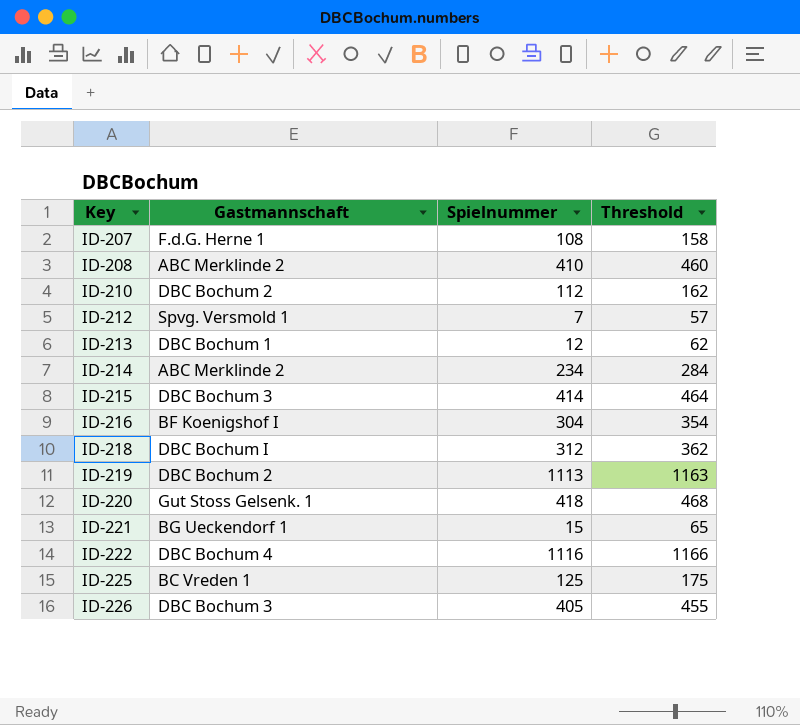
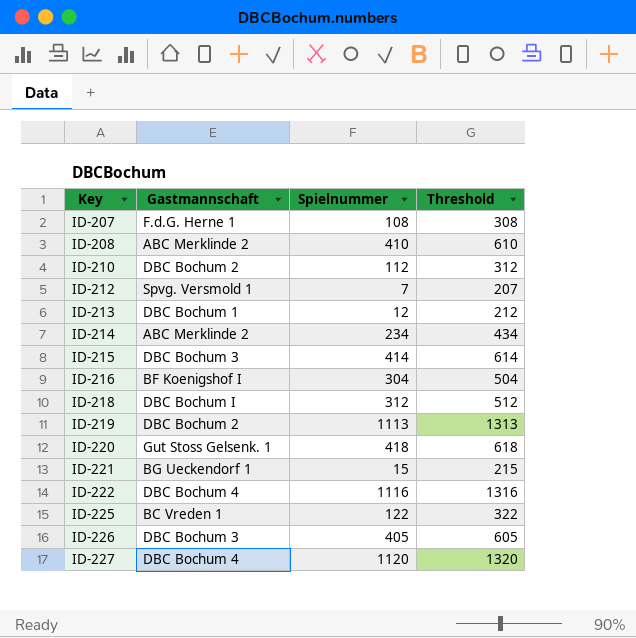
column Threshold | formula: [Spielnummer] + 50 -> [Spielnummer] + 200
ID-225 | Spielnummer: 125 -> 122
row ID-227: none -> DBC Bochum 4 | 1120 | 1320

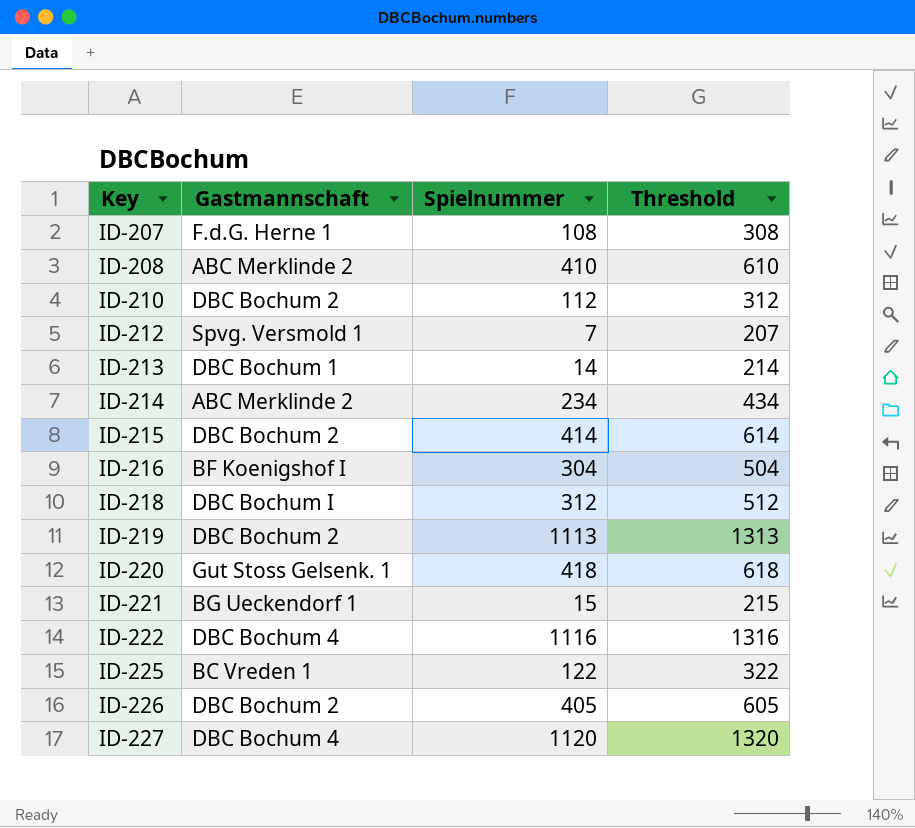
ID-213 | Spielnummer: 12 -> 14
ID-213 | Threshold: 212 -> 214
ID-215 | Gastmannschaft: DBC Bochum 3 -> DBC Bochum 2
ID-226 | Gastmannschaft: DBC Bochum 3 -> DBC Bochum 2

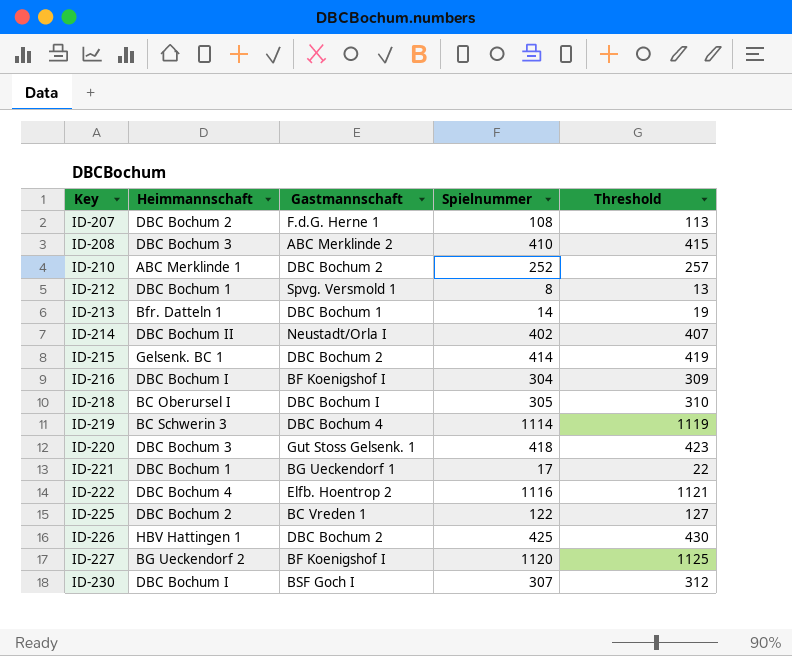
column Heimmannschaft | position: none -> 2
column Threshold | formula: [Spielnummer] + 200 -> [Spielnummer] + 5
ID-210 | Spielnummer: 112 -> 252
ID-212 | Spielnummer: 7 -> 8
ID-214 | Gastmannschaft: ABC Merklinde 2 -> Neustadt/Orla I
ID-214 | Spielnummer: 234 -> 402
ID-218 | Spielnummer: 312 -> 305
ID-219 | Gastmannschaft: DBC Bochum 2 -> DBC Bochum 4
ID-219 | Spielnummer: 1113 -> 1114
ID-221 | Spielnummer: 15 -> 17
ID-222 | Gastmannschaft: DBC Bochum 4 -> Elfb. Hoentrop 2
ID-226 | Spielnummer: 405 -> 425
ID-227 | Gastmannschaft: DBC Bochum 4 -> BF Koenigshof I
row ID-230: none -> DBC Bochum I | BSF Goch I | 307 | 312

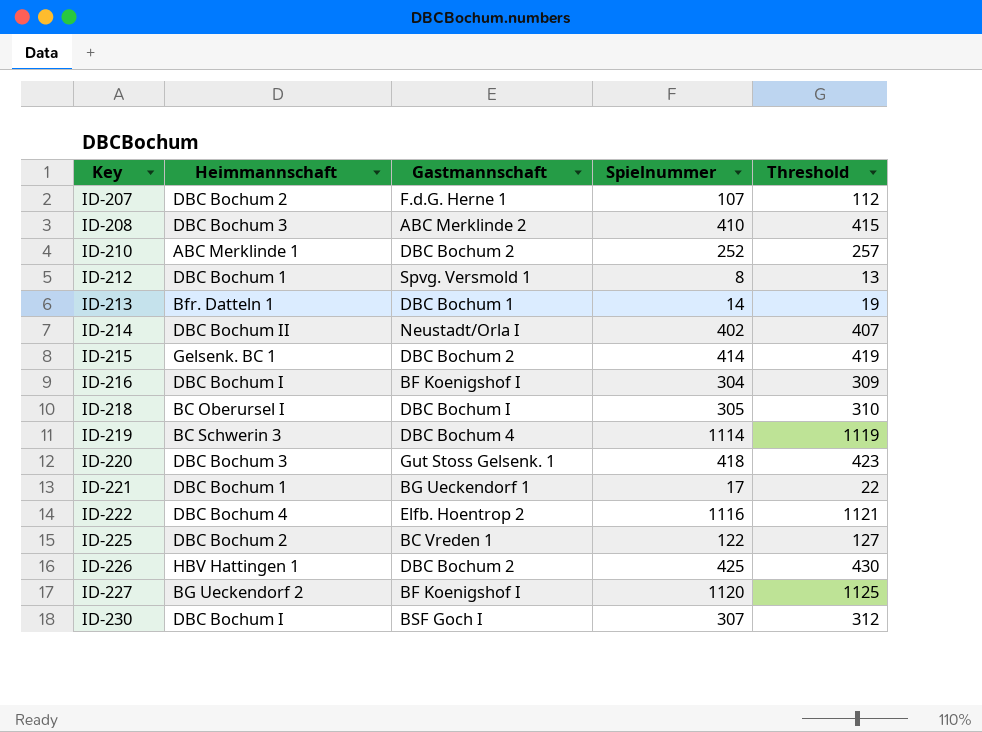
ID-207 | Spielnummer: 108 -> 107
ID-207 | Threshold: 113 -> 112

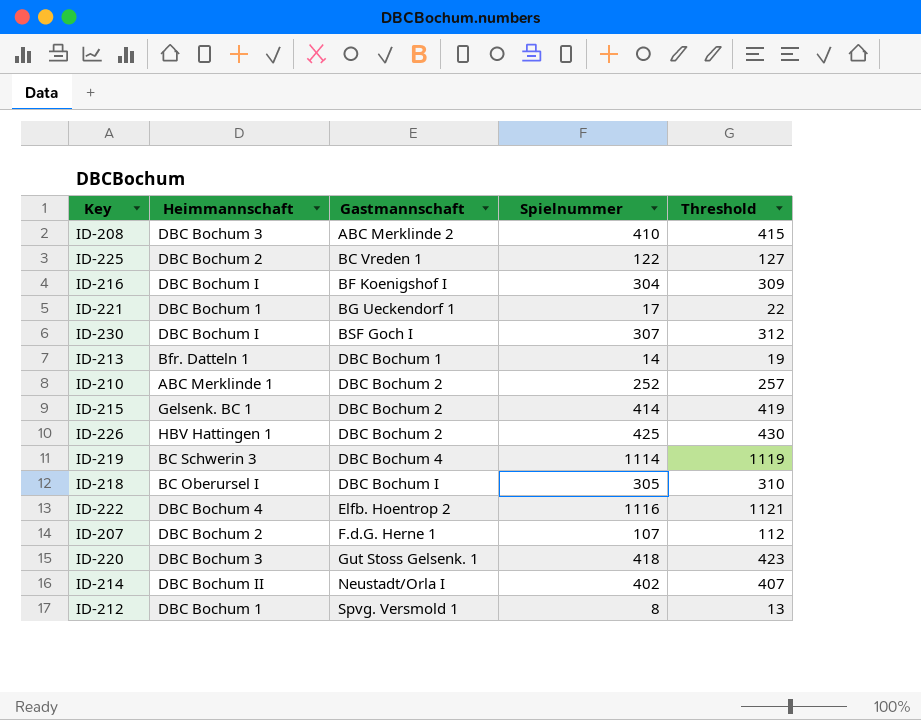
row order: Key ascending -> Gastmannschaft ascending
row ID-227: BG Ueckendorf 2 | BF Koenigshof I | 1120 | 1125 -> none

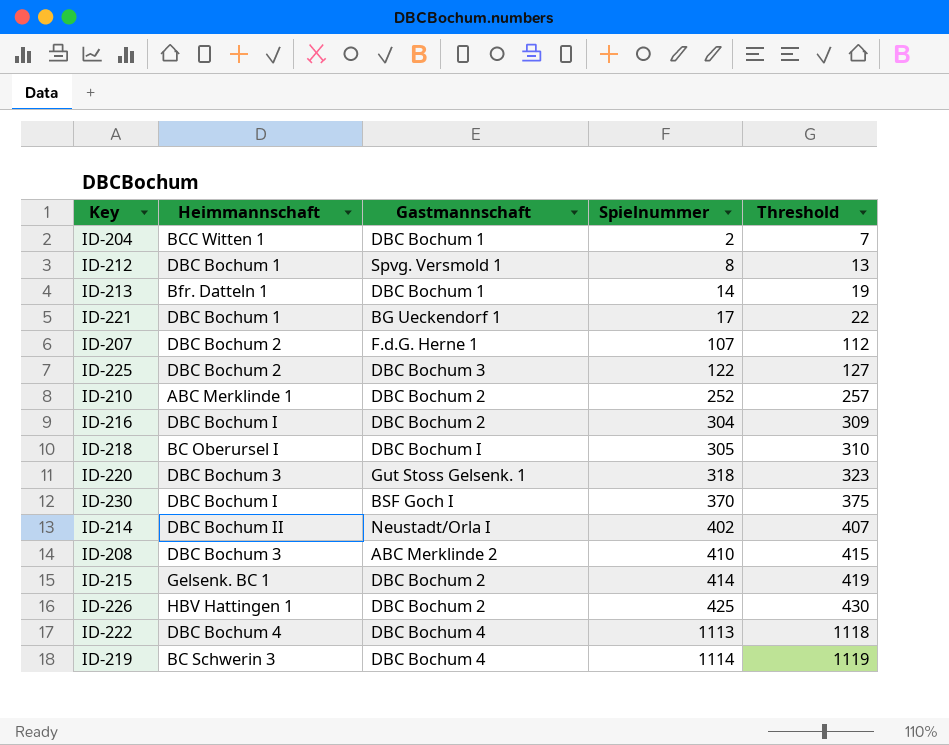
row order: Gastmannschaft ascending -> Spielnummer ascending
row ID-204: none -> BCC Witten 1 | DBC Bochum 1 | 2 | 7
ID-225 | Gastmannschaft: BC Vreden 1 -> DBC Bochum 3
ID-216 | Gastmannschaft: BF Koenigshof I -> DBC Bochum 2
ID-220 | Spielnummer: 418 -> 318
ID-220 | Threshold: 423 -> 323
ID-230 | Spielnummer: 307 -> 370
ID-230 | Threshold: 312 -> 375
ID-222 | Gastmannschaft: Elfb. Hoentrop 2 -> DBC Bochum 4
ID-222 | Spielnummer: 1116 -> 1113
ID-222 | Threshold: 1121 -> 1118

